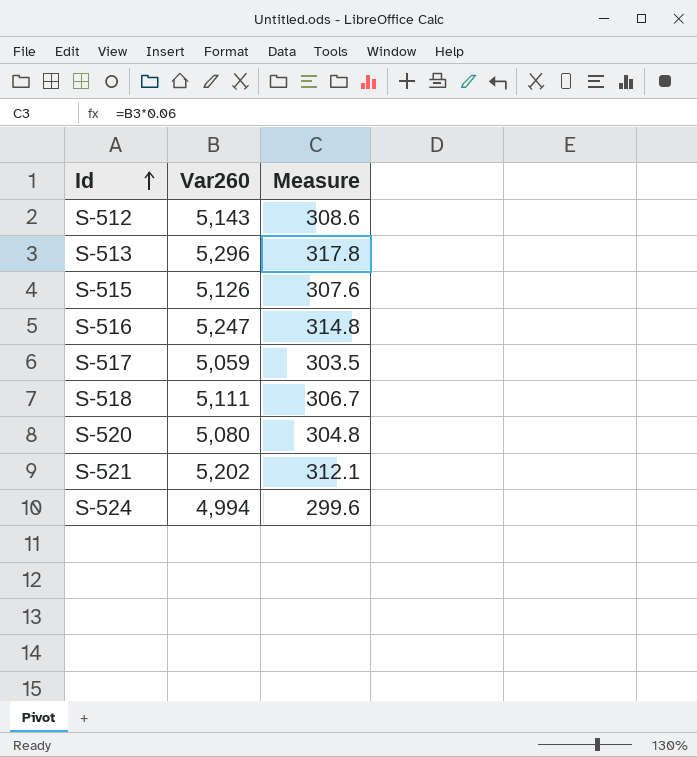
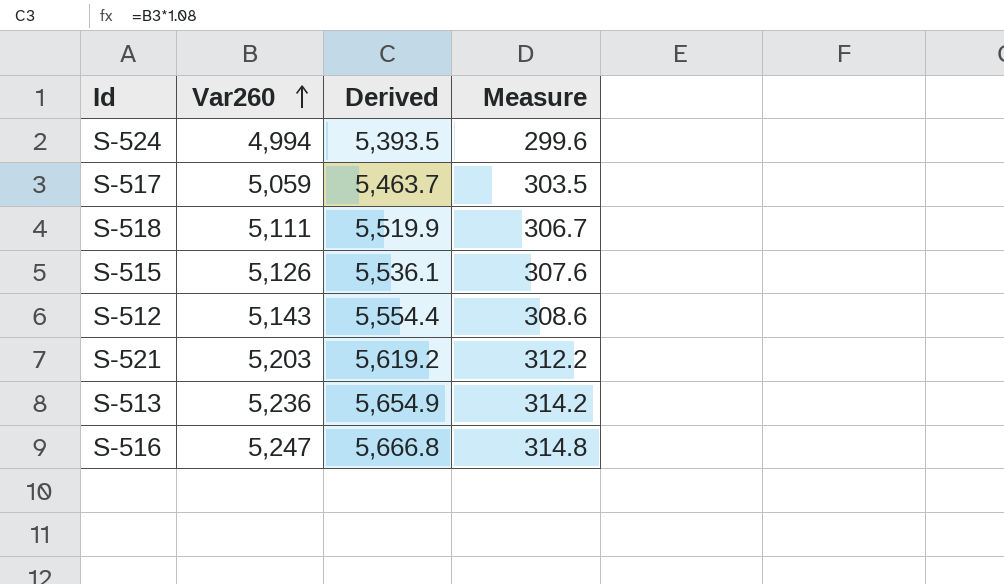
row order: Id ascending -> Var260 ascending
column Derived | formula: none -> [Var260] * 1.08
row S-520: 5,080 | 304.8 -> none
S-521 | Var260: 5,202 -> 5,203
S-521 | Measure: 312.1 -> 312.2
S-513 | Var260: 5,296 -> 5,236
S-513 | Measure: 317.8 -> 314.2

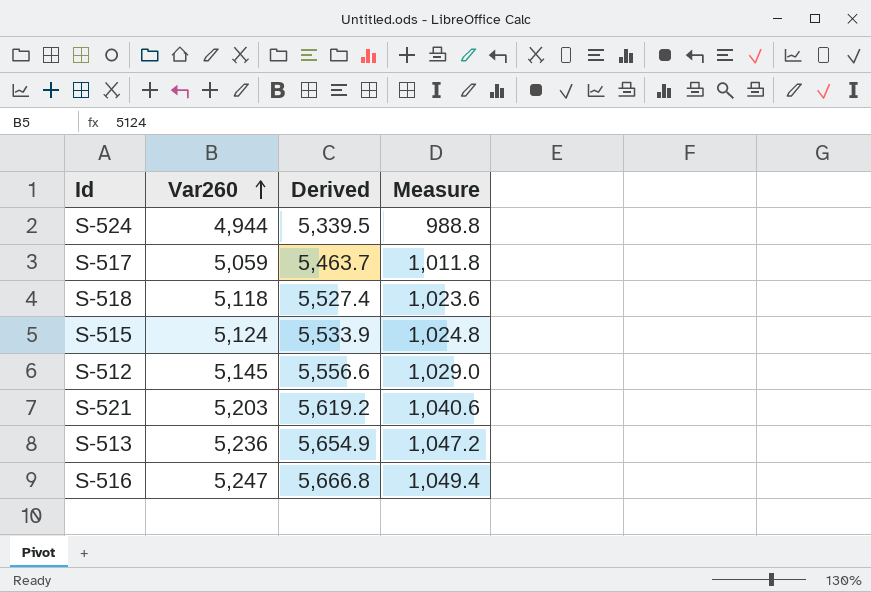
column Measure | formula: [Var260] * 0.06 -> [Var260] * 0.2
S-524 | Var260: 4,994 -> 4,944
S-524 | Derived: 5,393.5 -> 5,339.5
S-518 | Var260: 5,111 -> 5,118
S-518 | Derived: 5,519.9 -> 5,527.4
S-515 | Var260: 5,126 -> 5,124
S-515 | Derived: 5,536.1 -> 5,533.9
S-512 | Var260: 5,143 -> 5,145
S-512 | Derived: 5,554.4 -> 5,556.6

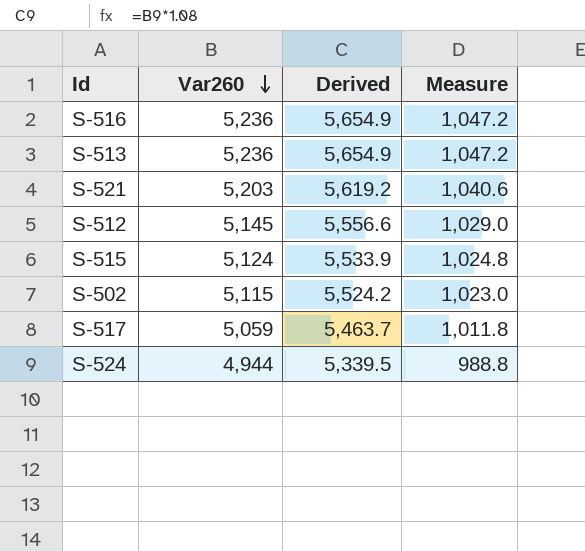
row order: Var260 ascending -> Var260 descending
row S-518: 5,118 | 5,527.4 | 1,023.6 -> none
S-516 | Var260: 5,247 -> 5,236
S-516 | Derived: 5,666.8 -> 5,654.9
S-516 | Measure: 1,049.4 -> 1,047.2
row S-502: none -> 5,115 | 5,524.2 | 1,023.0

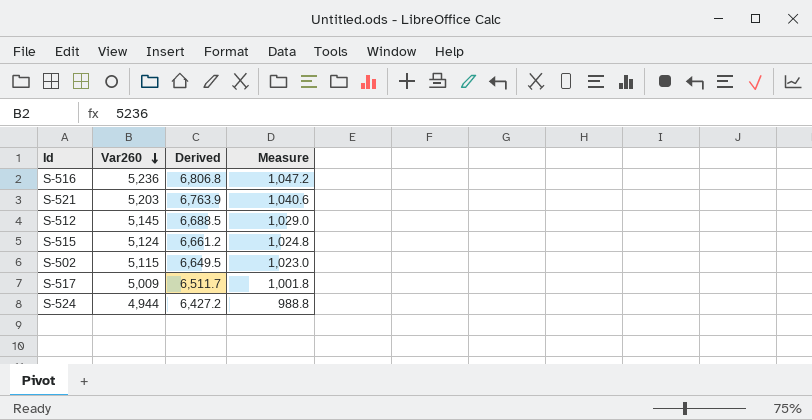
column Derived | formula: [Var260] * 1.08 -> [Var260] * 1.3
row S-513: 5,236 | 5,654.9 | 1,047.2 -> none
S-517 | Var260: 5,059 -> 5,009
S-517 | Measure: 1,011.8 -> 1,001.8

